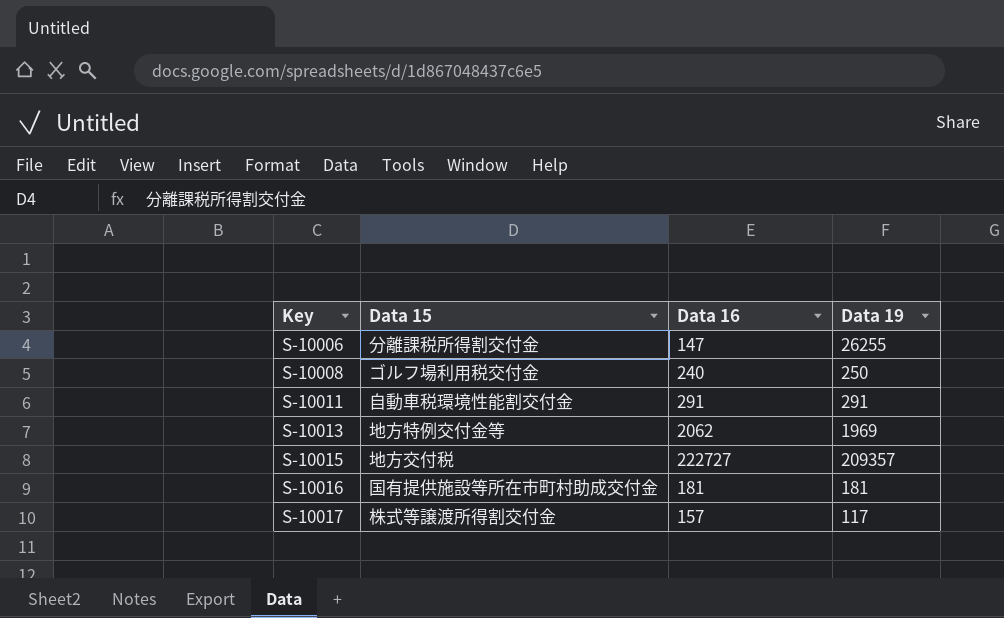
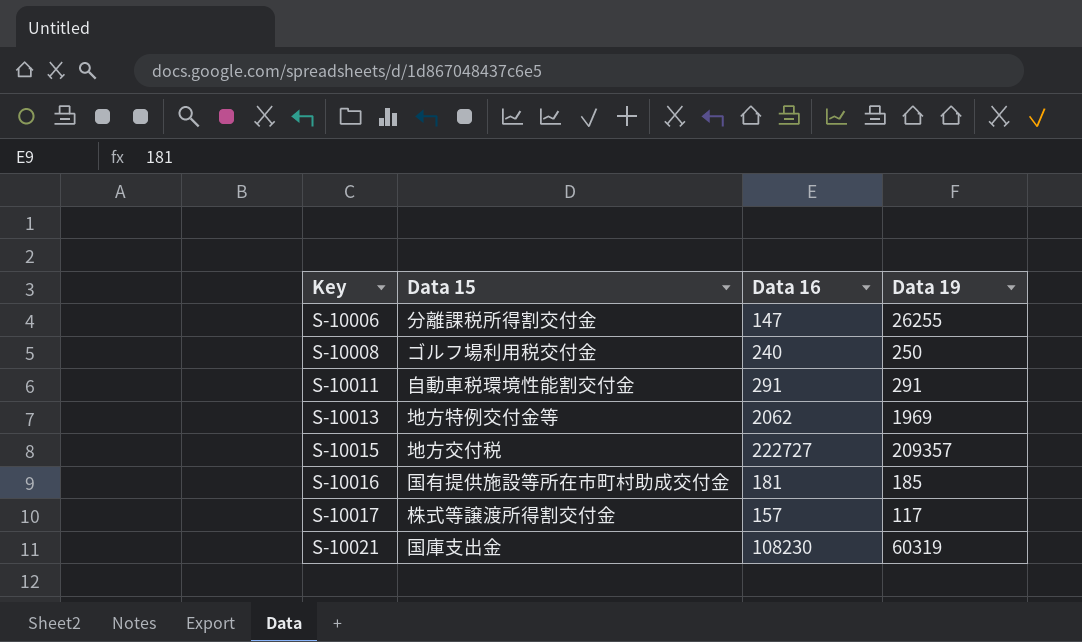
S-10016 | Data 19: 181 -> 185
row S-10021: none -> 国庫支出金 | 108230 | 60319

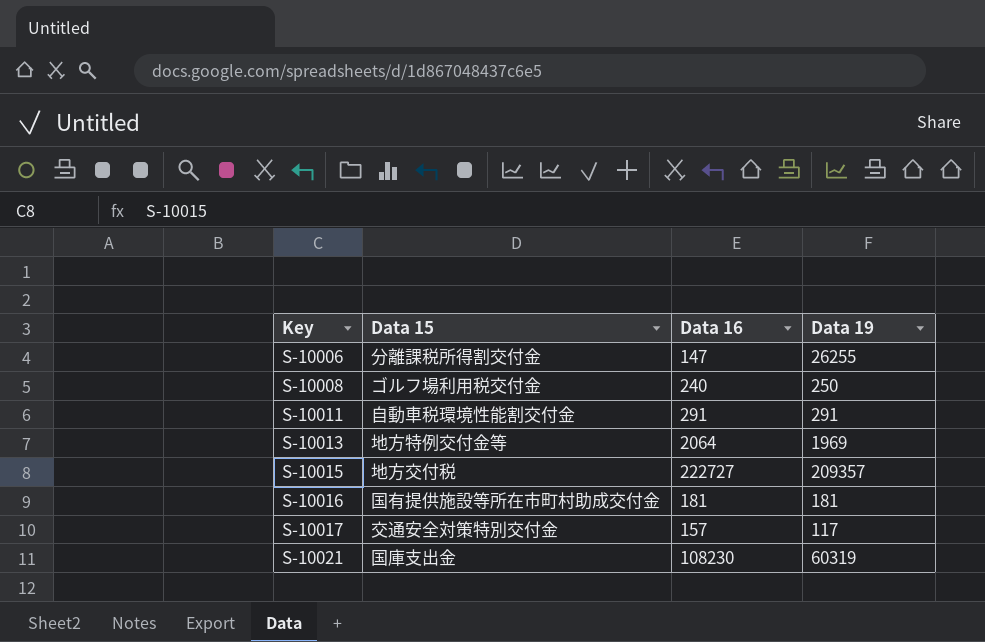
S-10013 | Data 16: 2062 -> 2064
S-10016 | Data 19: 185 -> 181
S-10017 | Data 15: 株式等譲渡所得割交付金 -> 交通安全対策特別交付金

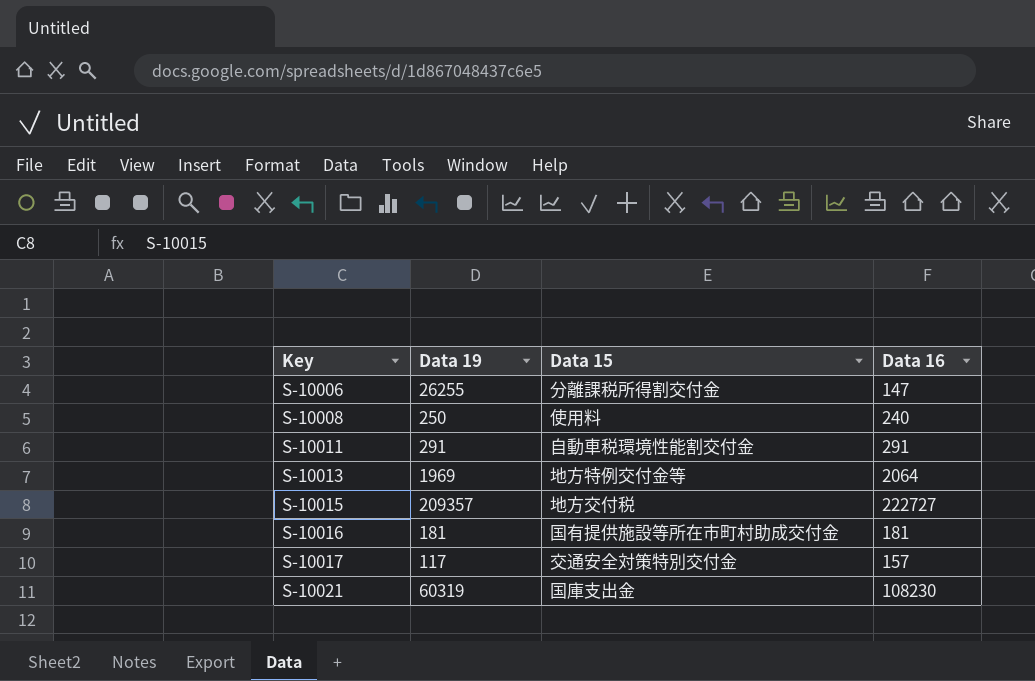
column Data 19 | position: 4 -> 2
S-10008 | Data 15: ゴルフ場利用税交付金 -> 使用料

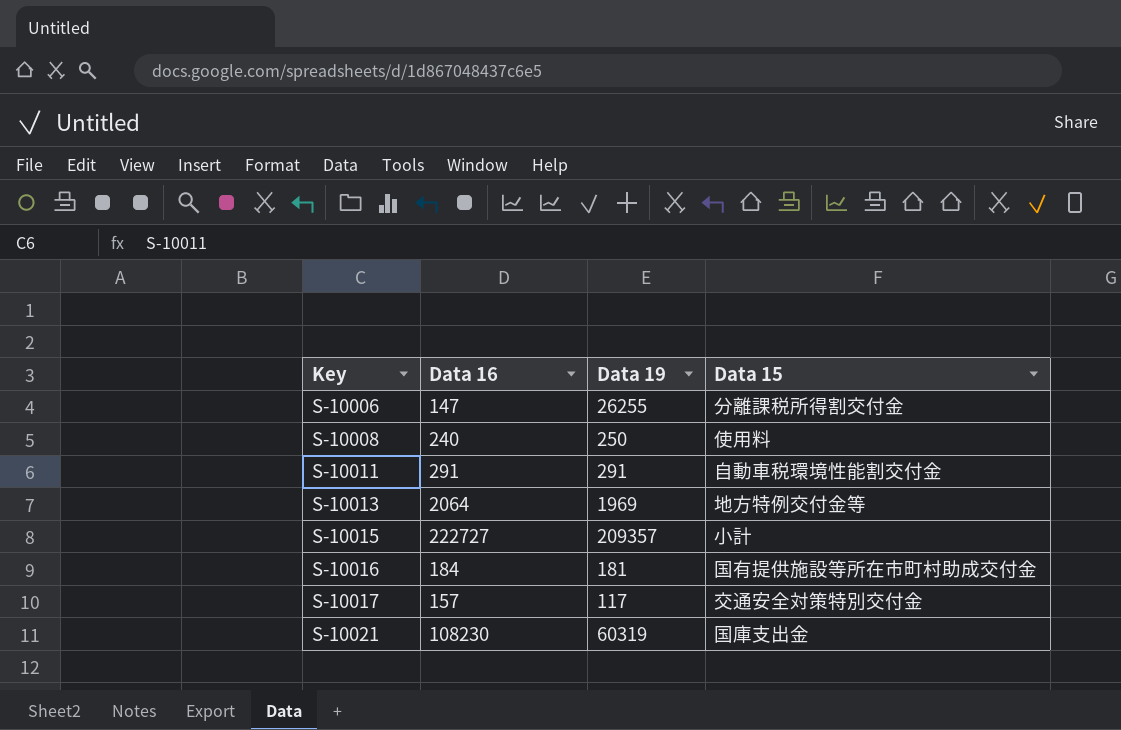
column Data 16 | position: 4 -> 2
S-10015 | Data 15: 地方交付税 -> 小計
S-10016 | Data 16: 181 -> 184

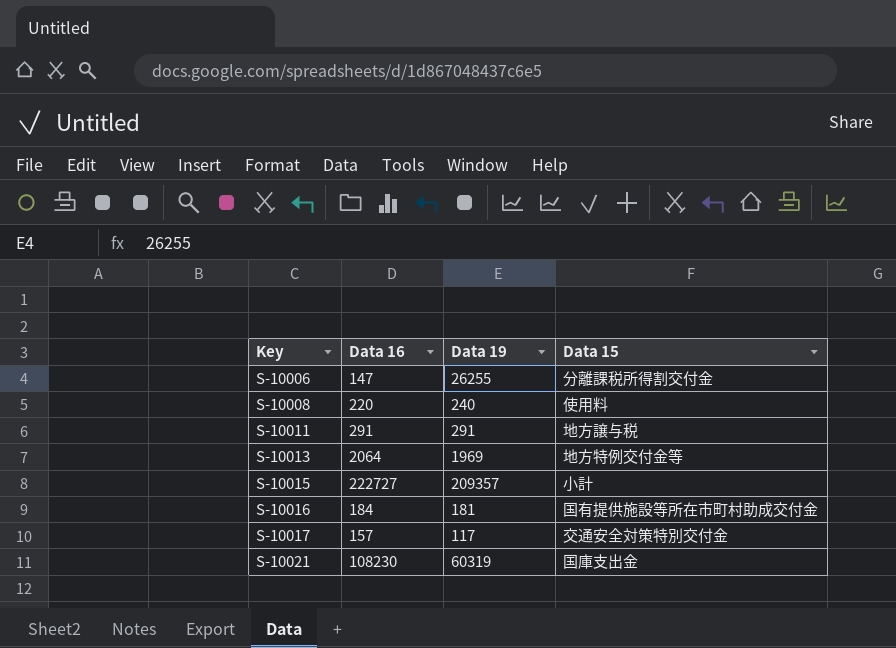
S-10008 | Data 16: 240 -> 220
S-10008 | Data 19: 250 -> 240
S-10011 | Data 15: 自動車税環境性能割交付金 -> 地方譲与税

